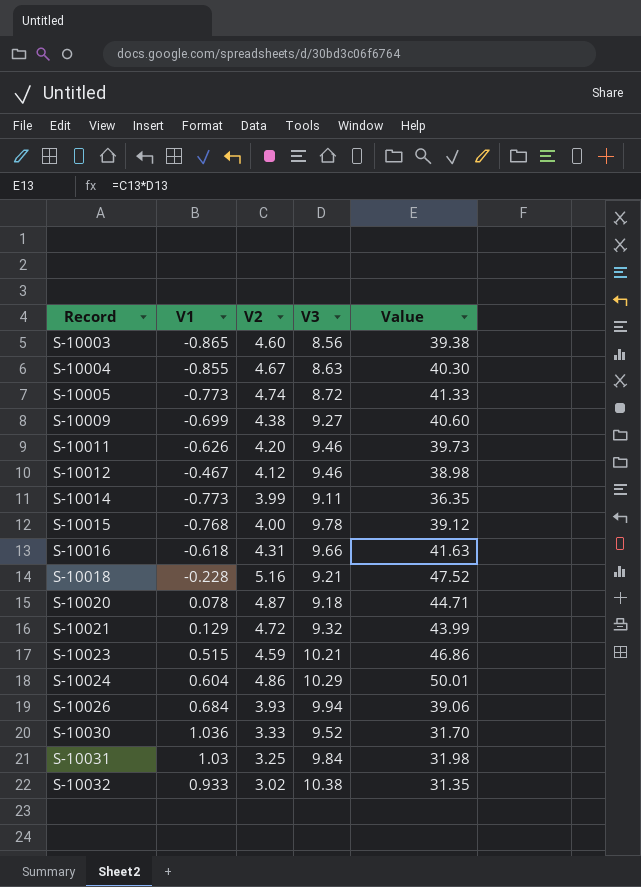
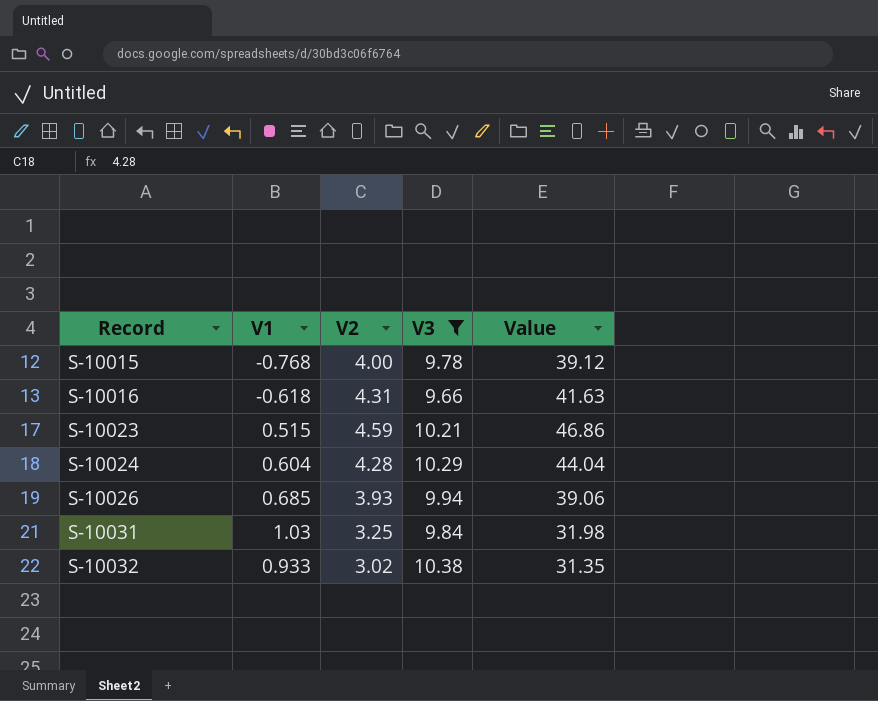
filter: none -> V3 >= 9.66
S-10024 | V2: 4.86 -> 4.28
S-10024 | Value: 50.01 -> 44.04
S-10026 | V1: 0.684 -> 0.685

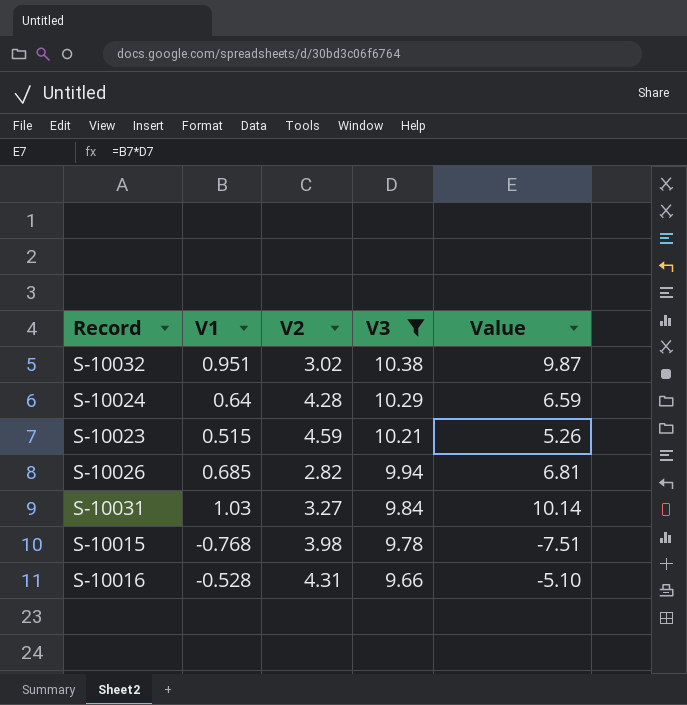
row order: Record ascending -> V3 descending
column Value | formula: [V2] * [V3] -> [V1] * [V3]
S-10032 | V1: 0.933 -> 0.951
S-10024 | V1: 0.604 -> 0.64
S-10026 | V2: 3.93 -> 2.82
S-10031 | V2: 3.25 -> 3.27
S-10015 | V2: 4.00 -> 3.98
S-10016 | V1: -0.618 -> -0.528

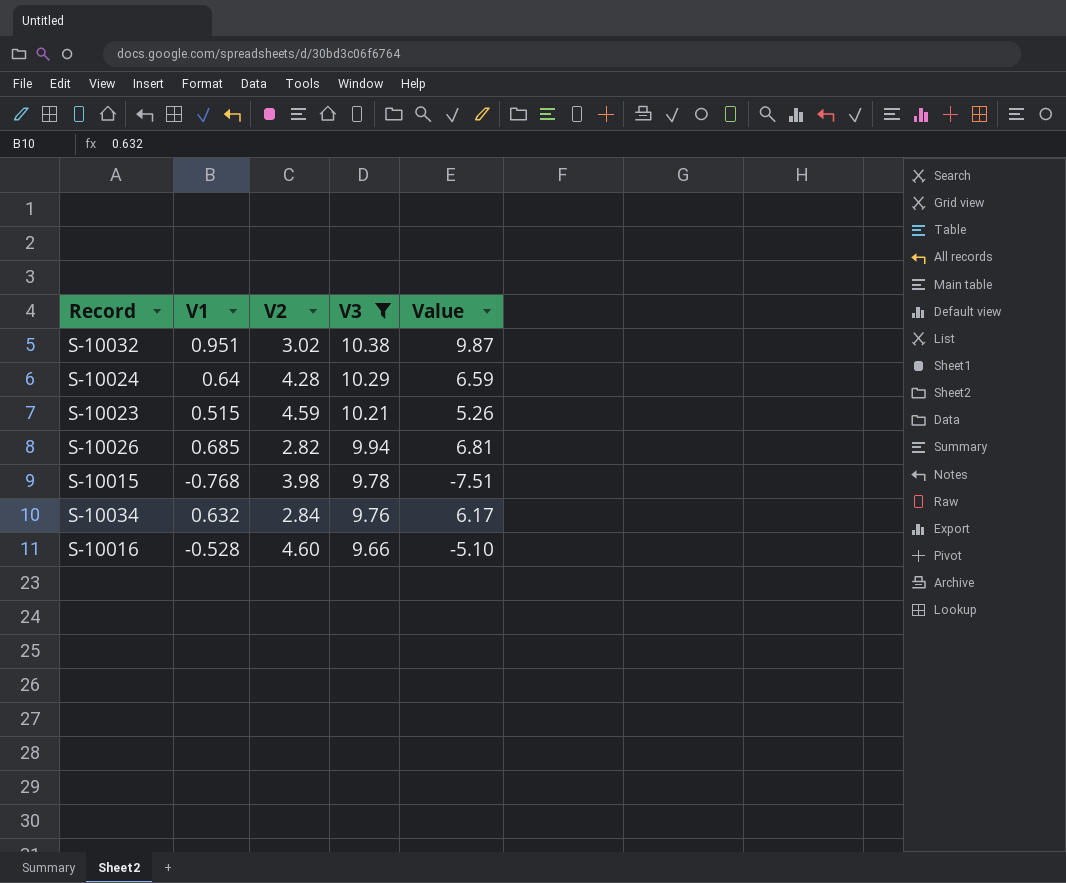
row S-10031: 1.03 | 3.27 | 9.84 | 10.14 -> none
row S-10034: none -> 0.632 | 2.84 | 9.76 | 6.17
S-10016 | V2: 4.31 -> 4.60

